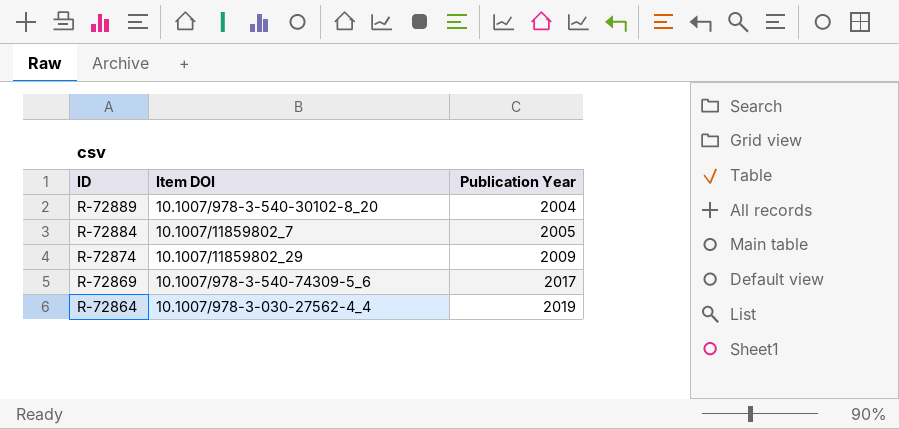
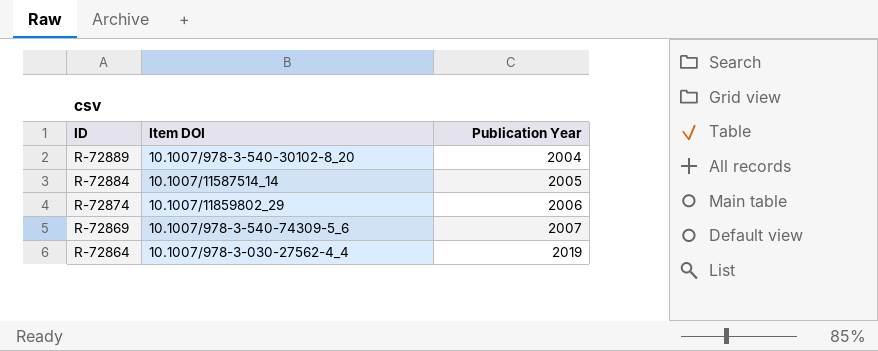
R-72884 | Item DOI: 10.1007/11859802_7 -> 10.1007/11587514_14
R-72874 | Publication Year: 2009 -> 2006
R-72869 | Publication Year: 2017 -> 2007

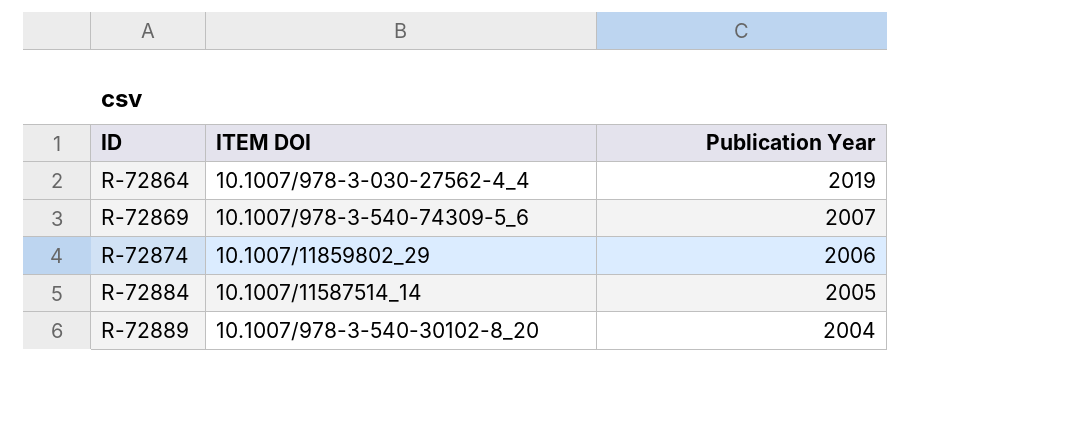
row order: ID descending -> ID ascending
column name: Item DOI -> ITEM DOI

